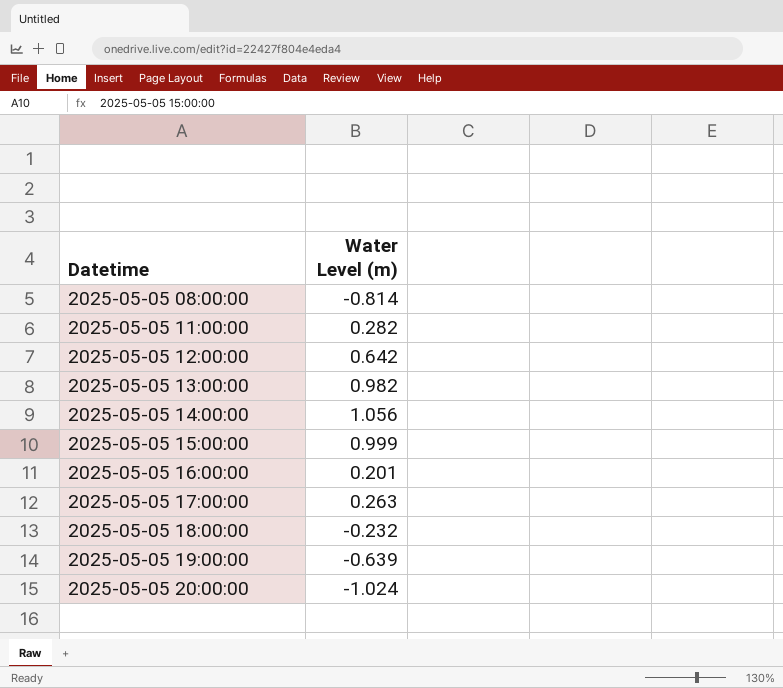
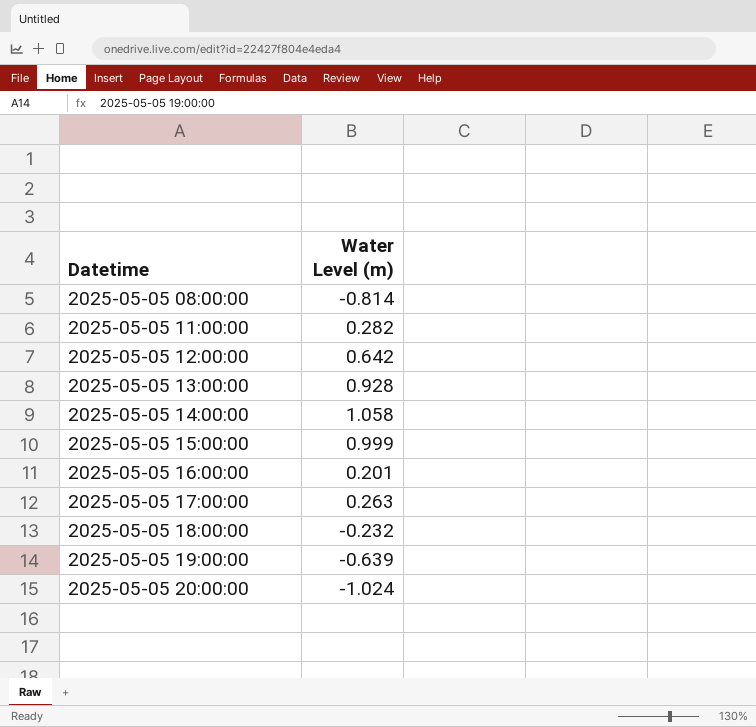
2025-05-05 13:00:00 | Water Level (m): 0.982 -> 0.928
2025-05-05 14:00:00 | Water Level (m): 1.056 -> 1.058

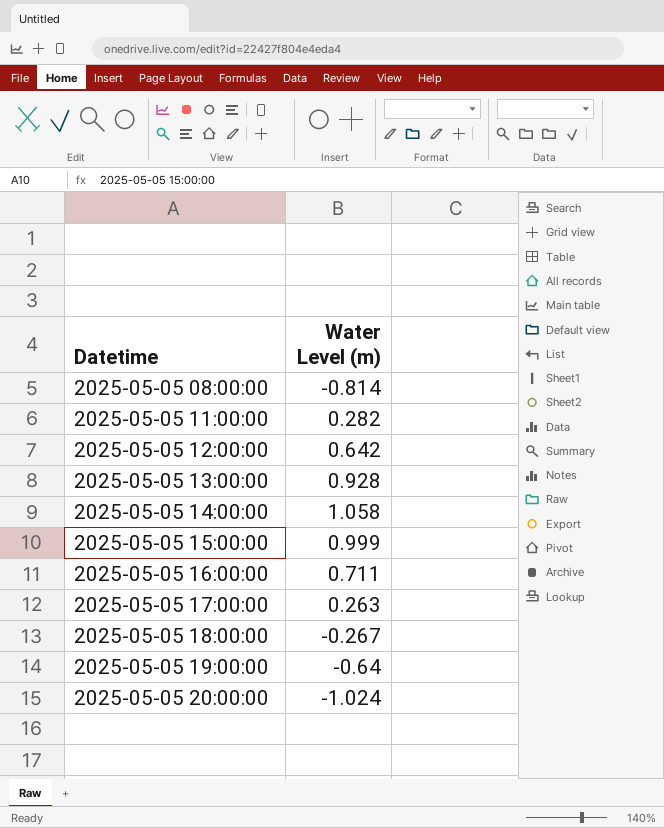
2025-05-05 16:00:00 | Water Level (m): 0.201 -> 0.711
2025-05-05 18:00:00 | Water Level (m): -0.232 -> -0.267
2025-05-05 19:00:00 | Water Level (m): -0.639 -> -0.64

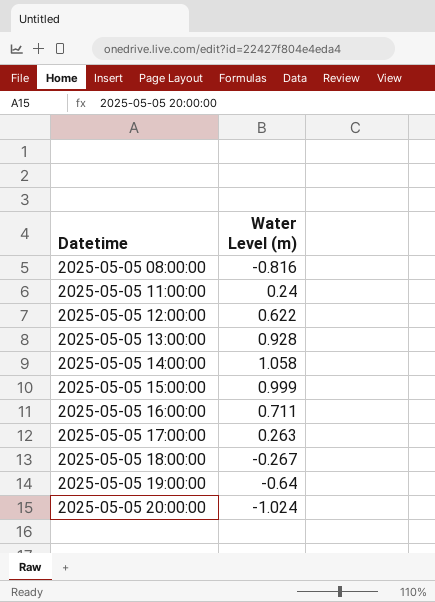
2025-05-05 08:00:00 | Water Level (m): -0.814 -> -0.816
2025-05-05 11:00:00 | Water Level (m): 0.282 -> 0.24
2025-05-05 12:00:00 | Water Level (m): 0.642 -> 0.622

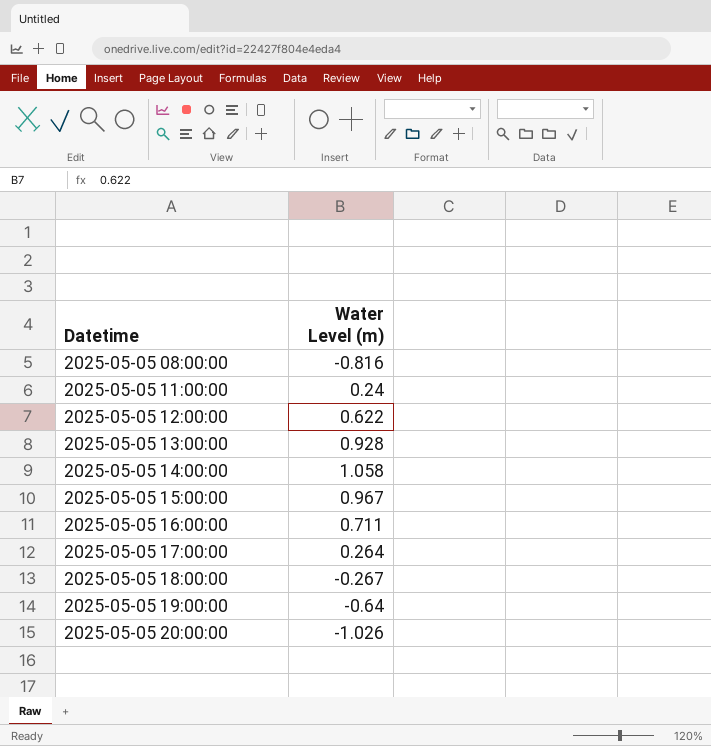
2025-05-05 15:00:00 | Water Level (m): 0.999 -> 0.967
2025-05-05 17:00:00 | Water Level (m): 0.263 -> 0.264
2025-05-05 20:00:00 | Water Level (m): -1.024 -> -1.026

